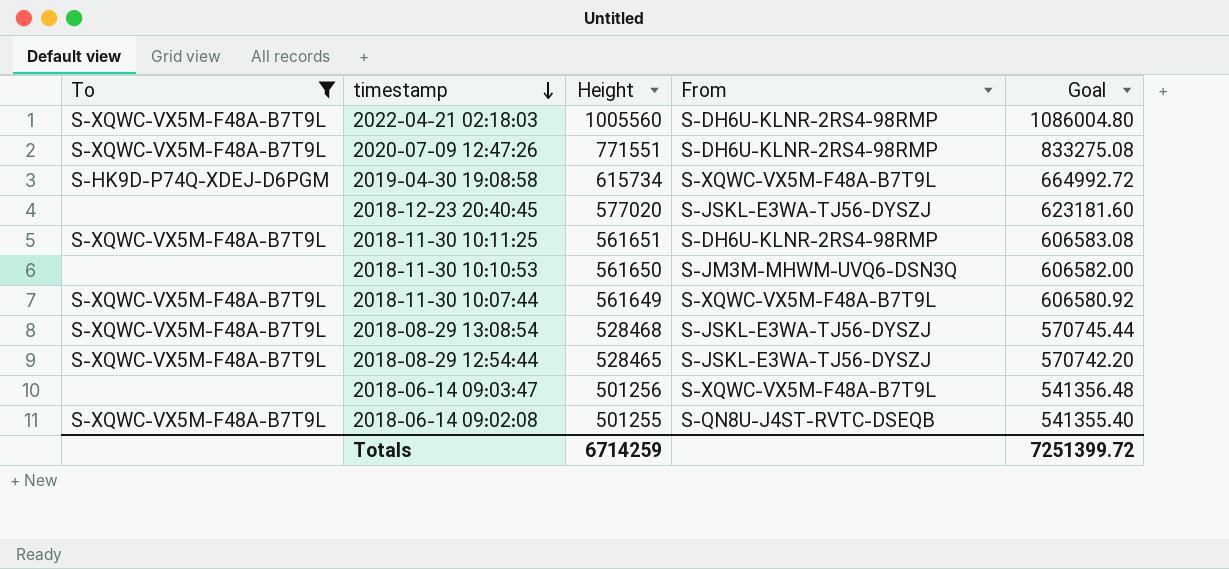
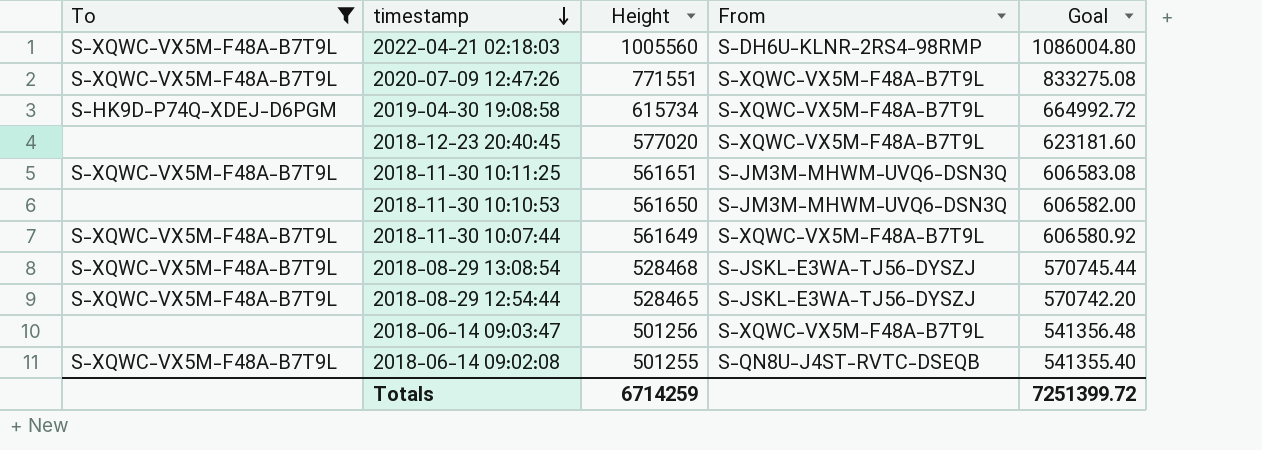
2020-07-09 12:47:26 | From: S-DH6U-KLNR-2RS4-98RMP -> S-XQWC-VX5M-F48A-B7T9L
2018-12-23 20:40:45 | From: S-JSKL-E3WA-TJ56-DYSZJ -> S-XQWC-VX5M-F48A-B7T9L
2018-11-30 10:11:25 | From: S-DH6U-KLNR-2RS4-98RMP -> S-JM3M-MHWM-UVQ6-DSN3Q

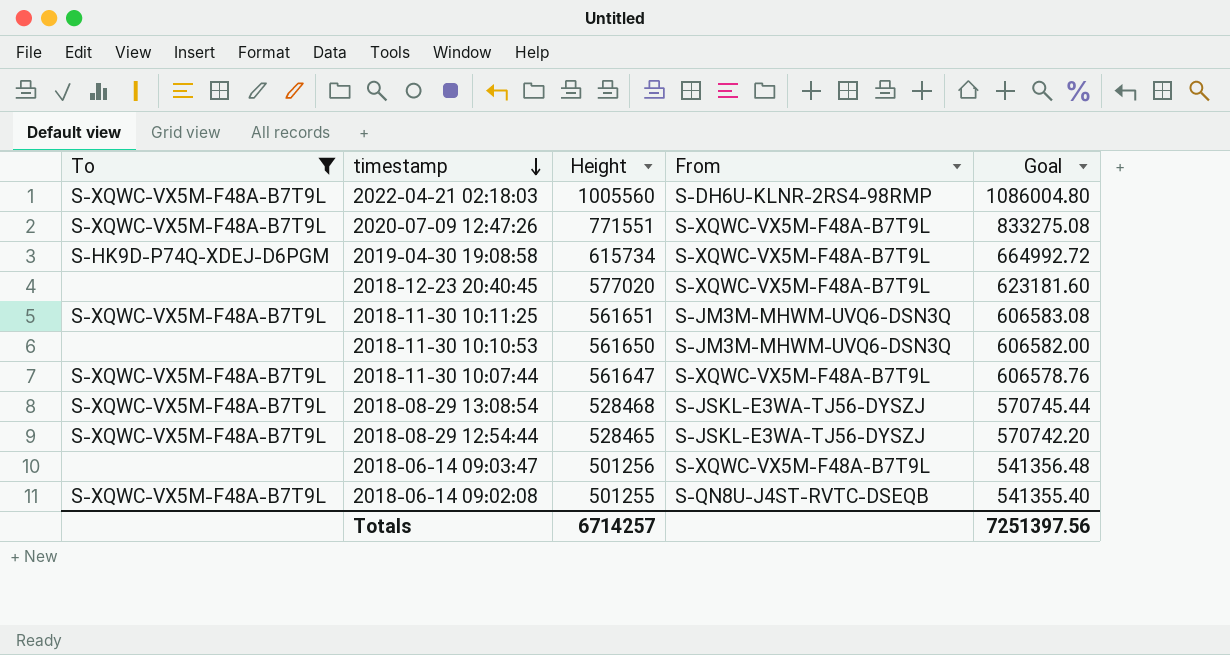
2018-11-30 10:07:44 | Height: 561649 -> 561647
2018-11-30 10:07:44 | Goal: 606580.92 -> 606578.76
Totals | Height: 6714259 -> 6714257
Totals | Goal: 7251399.72 -> 7251397.56

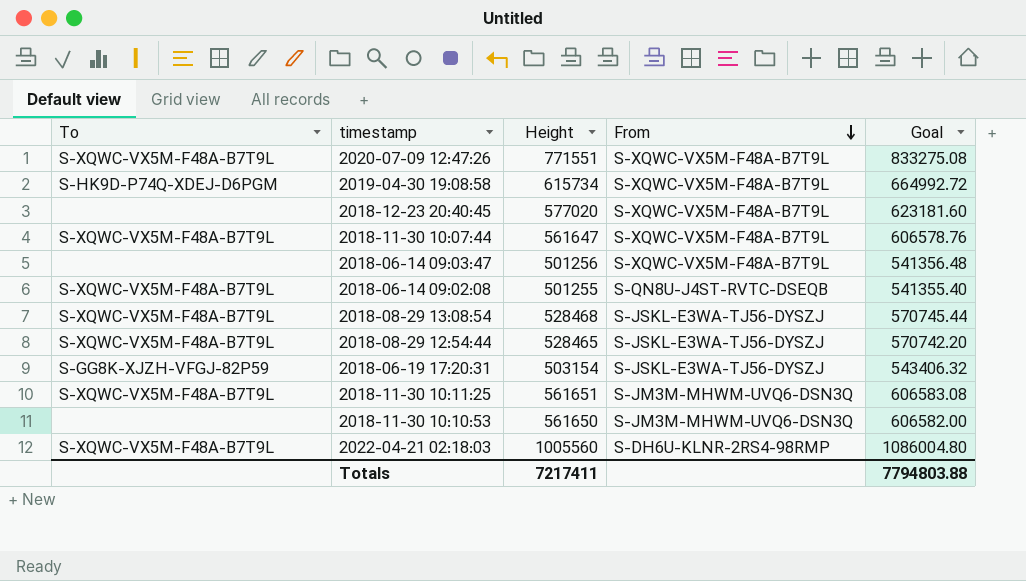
filter: To != S-GG8K-XJZH-VFGJ-82P59 -> none
row order: timestamp descending -> From descending
Totals | Height: 6714257 -> 7217411
Totals | Goal: 7251397.56 -> 7794803.88

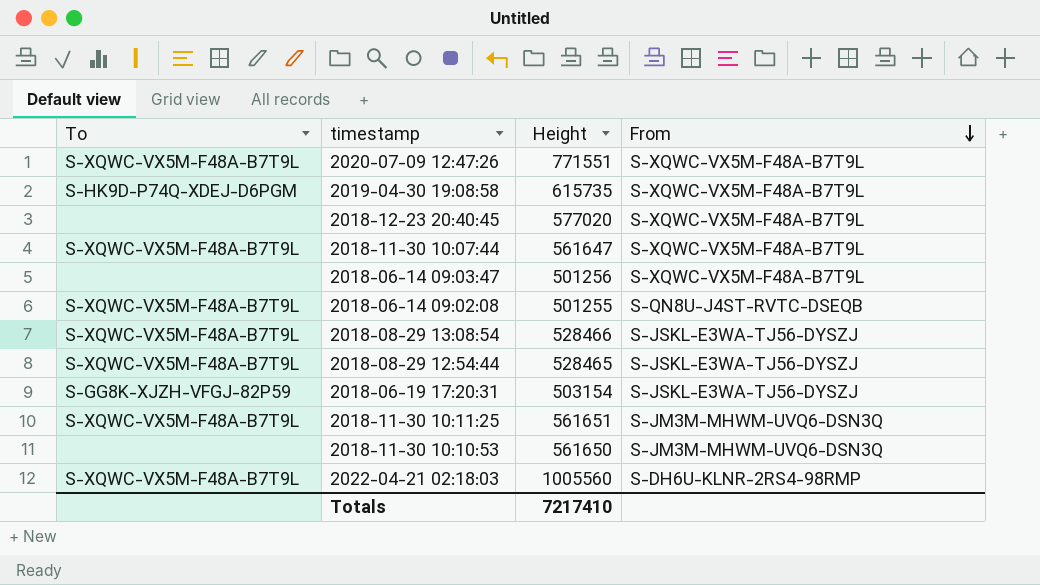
column Goal | formula: [Height] * 1.08 -> none
2019-04-30 19:08:58 | Height: 615734 -> 615735
2018-08-29 13:08:54 | Height: 528468 -> 528466
Totals | Height: 7217411 -> 7217410

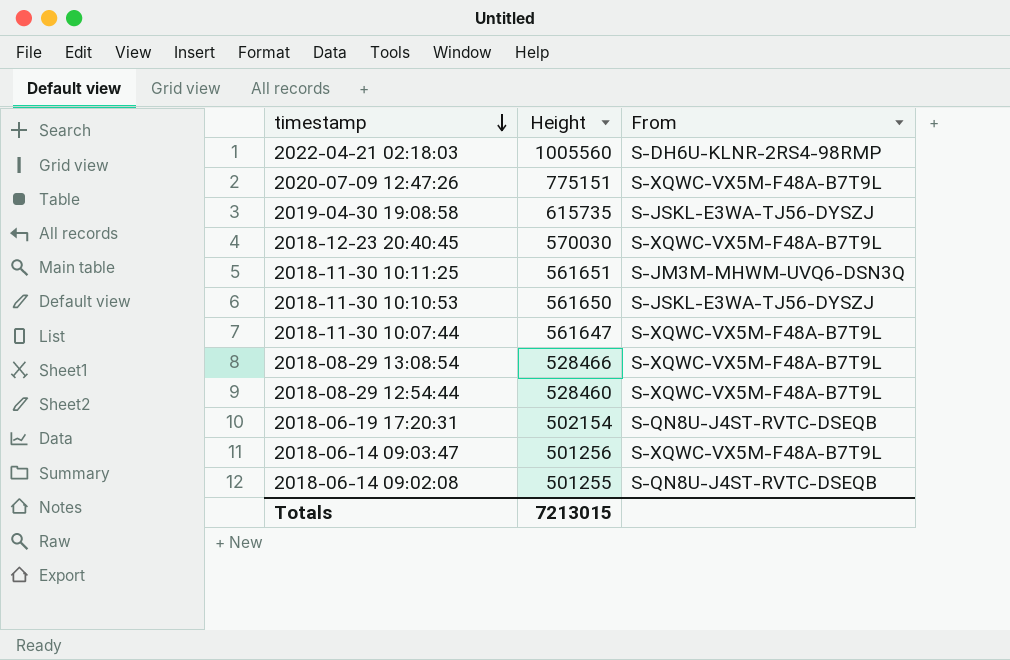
row order: From descending -> timestamp descending
column To | position: 1 -> none
2020-07-09 12:47:26 | Height: 771551 -> 775151
2019-04-30 19:08:58 | From: S-XQWC-VX5M-F48A-B7T9L -> S-JSKL-E3WA-TJ56-DYSZJ
2018-12-23 20:40:45 | Height: 577020 -> 570030
2018-11-30 10:10:53 | From: S-JM3M-MHWM-UVQ6-DSN3Q -> S-JSKL-E3WA-TJ56-DYSZJ
2018-08-29 13:08:54 | From: S-JSKL-E3WA-TJ56-DYSZJ -> S-XQWC-VX5M-F48A-B7T9L
2018-08-29 12:54:44 | Height: 528465 -> 528460
2018-08-29 12:54:44 | From: S-JSKL-E3WA-TJ56-DYSZJ -> S-XQWC-VX5M-F48A-B7T9L
2018-06-19 17:20:31 | Height: 503154 -> 502154
2018-06-19 17:20:31 | From: S-JSKL-E3WA-TJ56-DYSZJ -> S-QN8U-J4ST-RVTC-DSEQB
Totals | Height: 7217410 -> 7213015

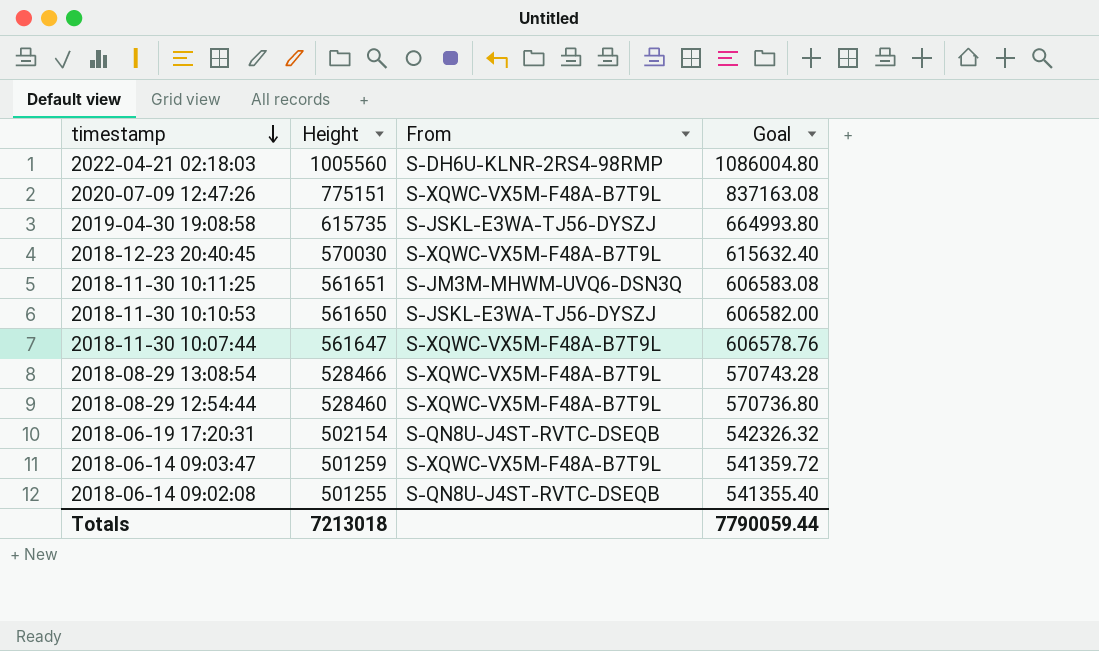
column Goal | formula: none -> [Height] * 1.08
2018-06-14 09:03:47 | Height: 501256 -> 501259
Totals | Height: 7213015 -> 7213018

